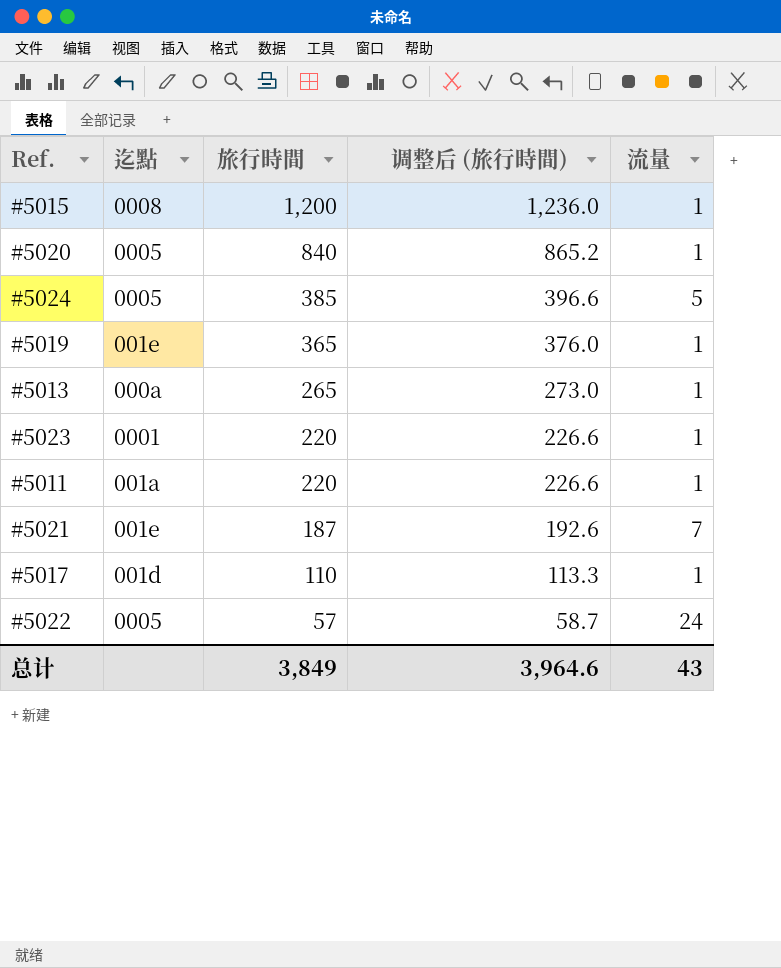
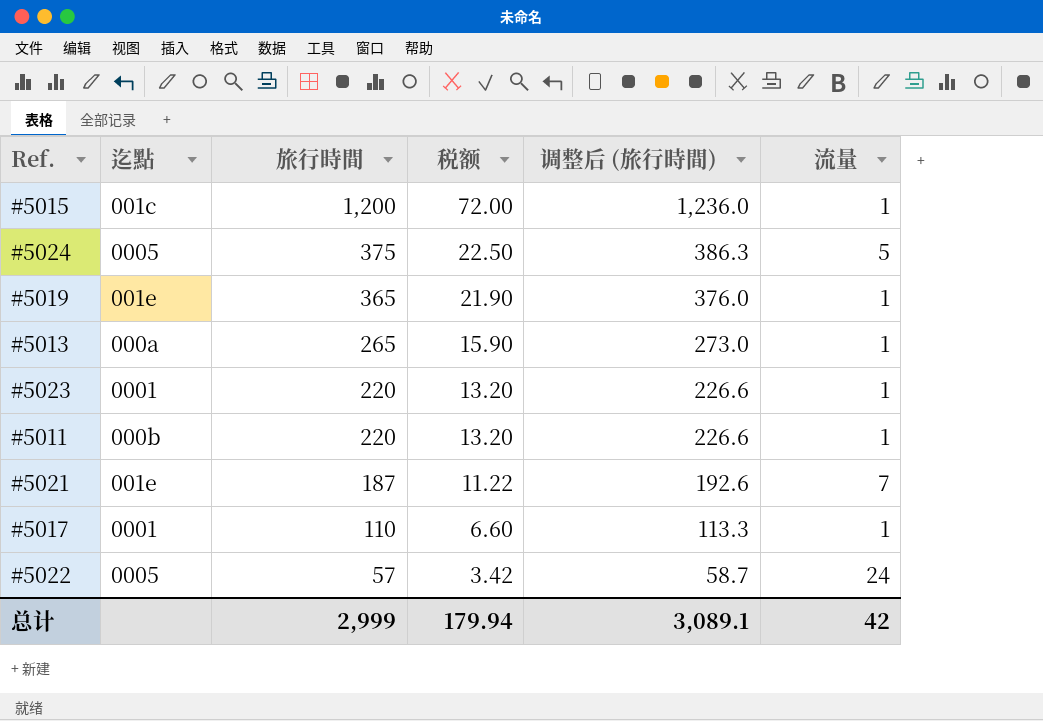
column 税额 | formula: none -> [旅行時間] * 0.06
row #5020: 0005 | 840 | 865.2 | 1 -> none
#5015 | 迄點: 0008 -> 001c
#5024 | 旅行時間: 385 -> 375
#5024 | 调整后 (旅行時間): 396.6 -> 386.3
#5011 | 迄點: 001a -> 000b
#5017 | 迄點: 001d -> 0001
总计 | 旅行時間: 3,849 -> 2,999
总计 | 调整后 (旅行時間): 3,964.6 -> 3,089.1
总计 | 流量: 43 -> 42

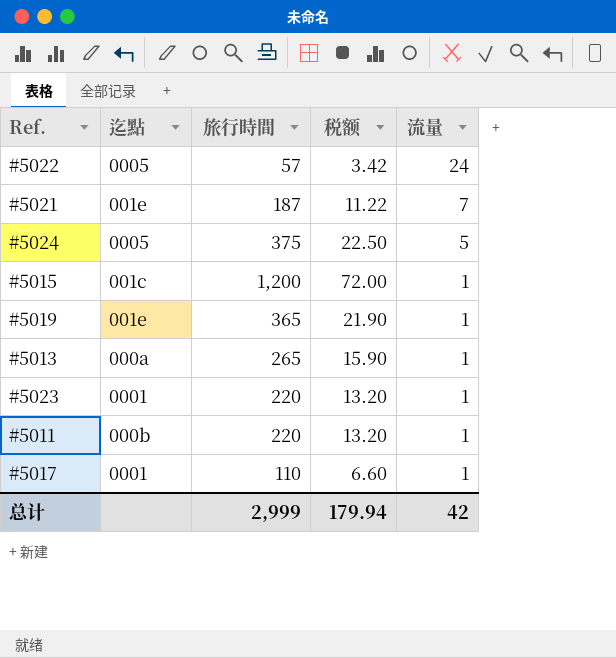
row order: 旅行時間 descending -> 流量 descending
column 调整后 (旅行時間) | formula: [旅行時間] * 1.03 -> none

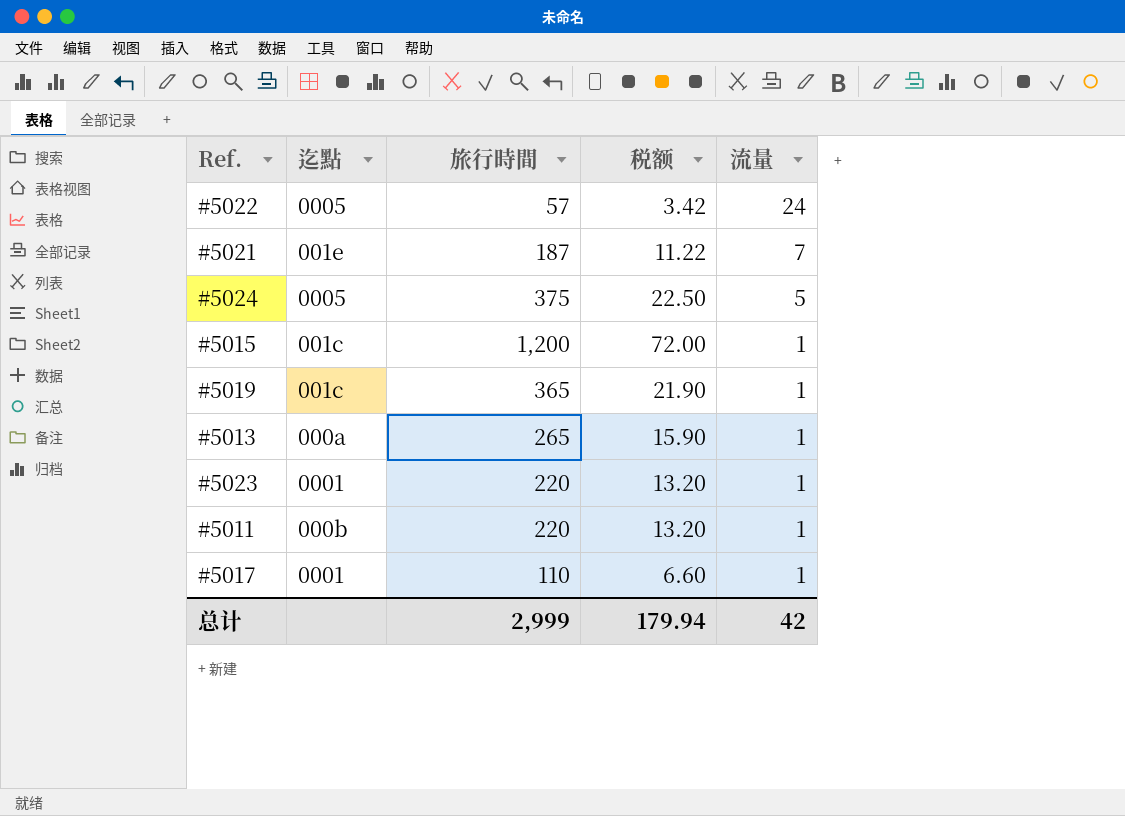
#5019 | 迄點: 001e -> 001c

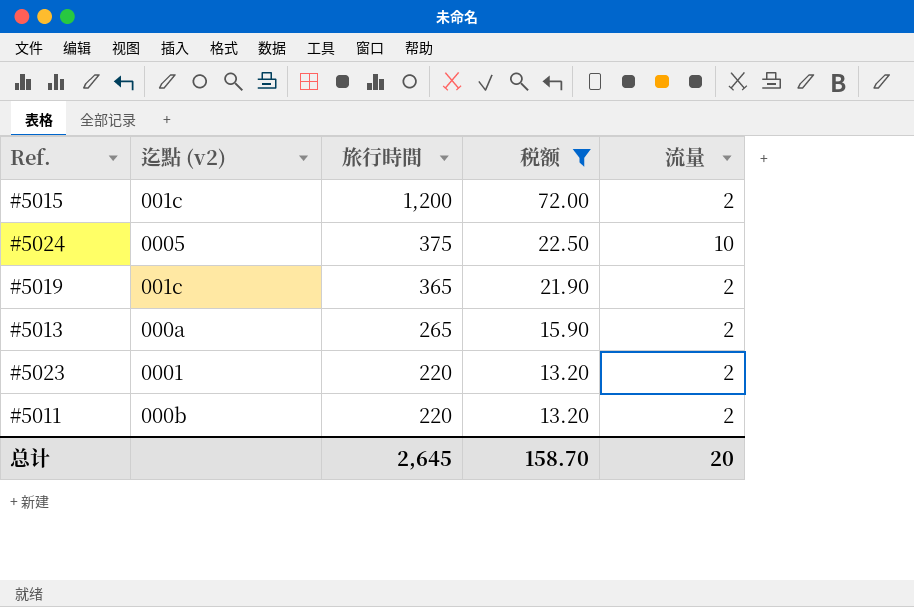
filter: none -> 税额 >= 13.20
row order: 流量 descending -> 旅行時間 descending
column name: 迄點 -> 迄點 (v2)
#5015 | 流量: 1 -> 2
#5024 | 流量: 5 -> 10
#5019 | 流量: 1 -> 2
#5013 | 流量: 1 -> 2
#5023 | 流量: 1 -> 2
#5011 | 流量: 1 -> 2
总计 | 旅行時間: 2,999 -> 2,645
总计 | 税额: 179.94 -> 158.70
总计 | 流量: 42 -> 20

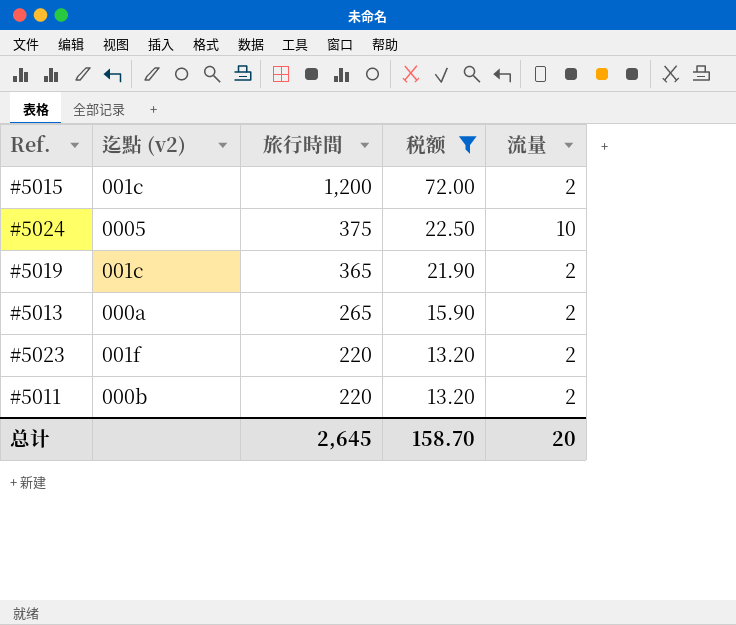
#5023 | 迄點 (v2): 0001 -> 001f

